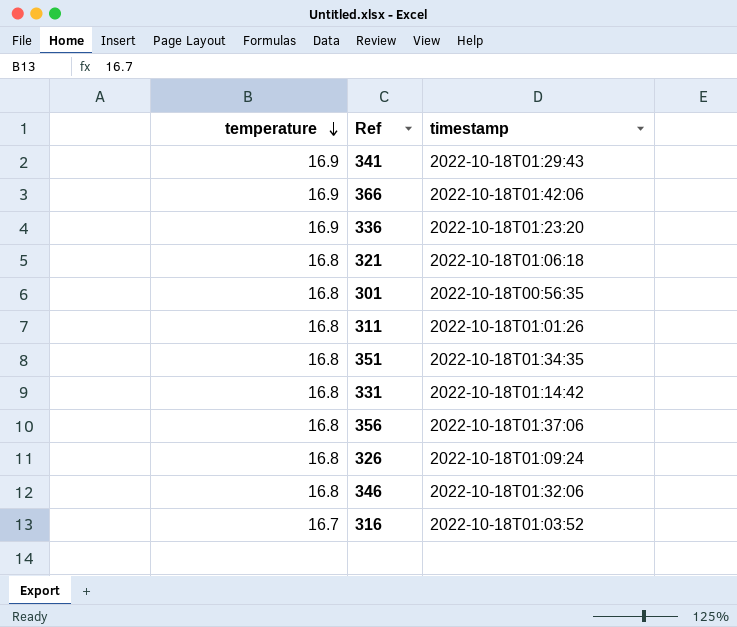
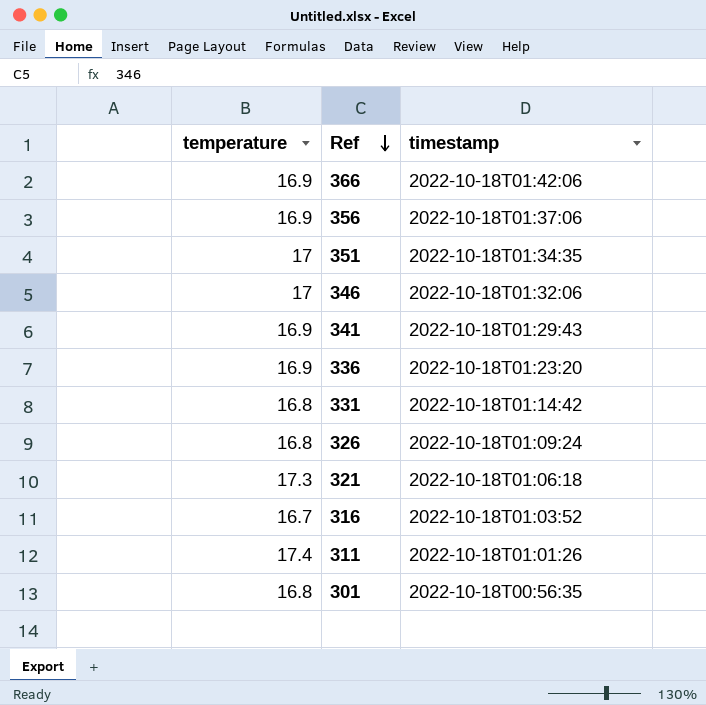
row order: temperature descending -> Ref descending
356 | temperature: 16.8 -> 16.9
351 | temperature: 16.8 -> 17
346 | temperature: 16.8 -> 17
321 | temperature: 16.8 -> 17.3
311 | temperature: 16.8 -> 17.4

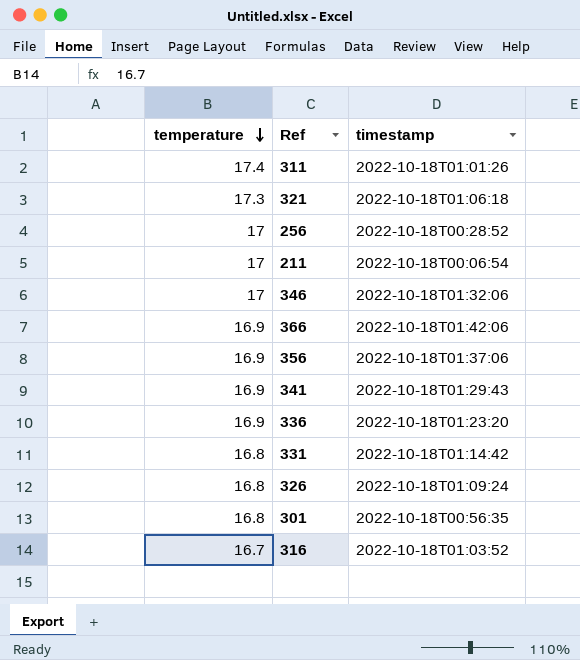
row order: Ref descending -> temperature descending
row 351: 17 | 2022-10-18T01:34:35 -> none
row 256: none -> 17 | 2022-10-18T00:28:52
row 211: none -> 17 | 2022-10-18T00:06:54

